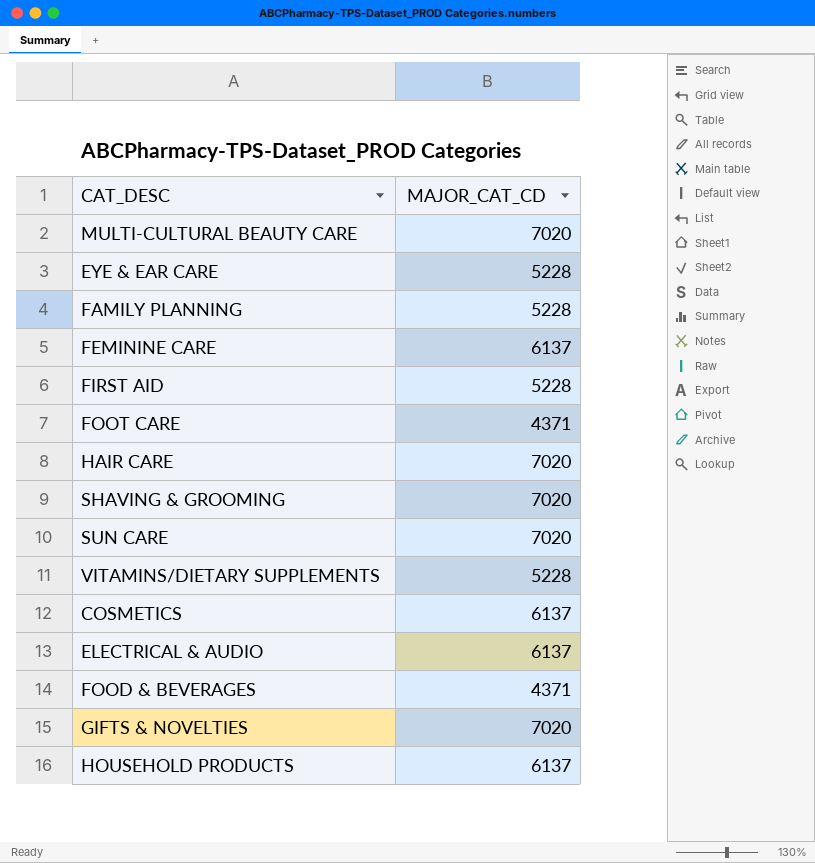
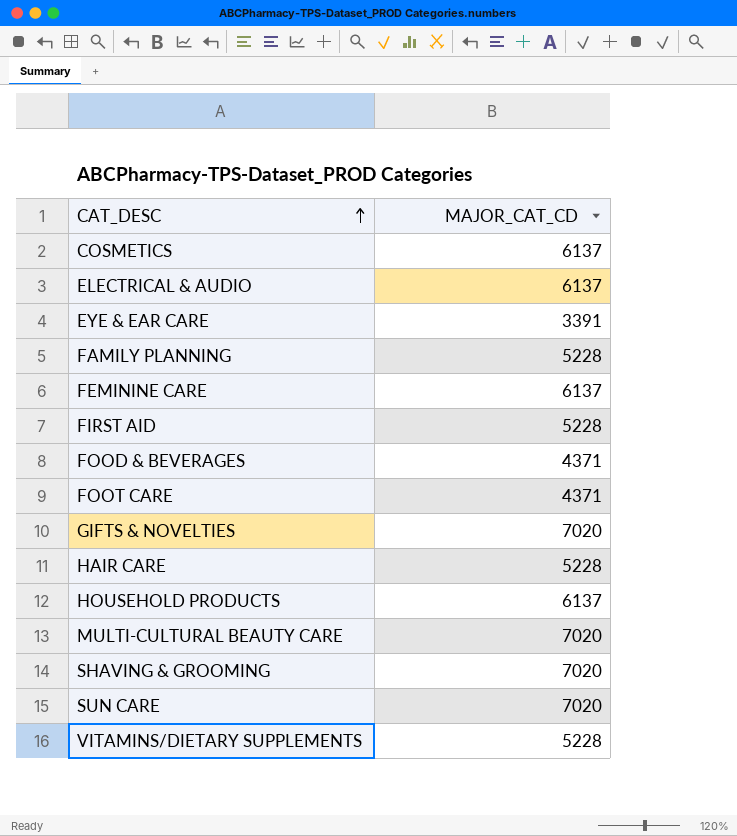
row order: none -> CAT_DESC ascending
EYE & EAR CARE | MAJOR_CAT_CD: 5228 -> 3391
HAIR CARE | MAJOR_CAT_CD: 7020 -> 5228

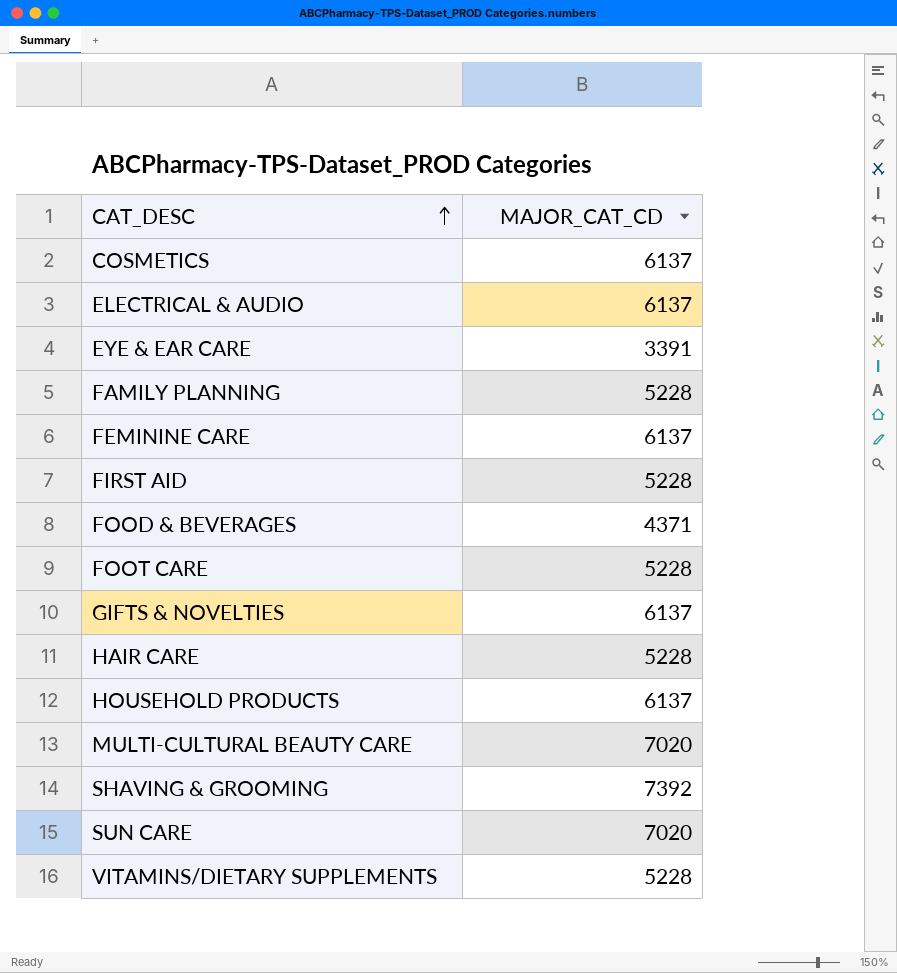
FOOT CARE | MAJOR_CAT_CD: 4371 -> 5228
GIFTS & NOVELTIES | MAJOR_CAT_CD: 7020 -> 6137
SHAVING & GROOMING | MAJOR_CAT_CD: 7020 -> 7392

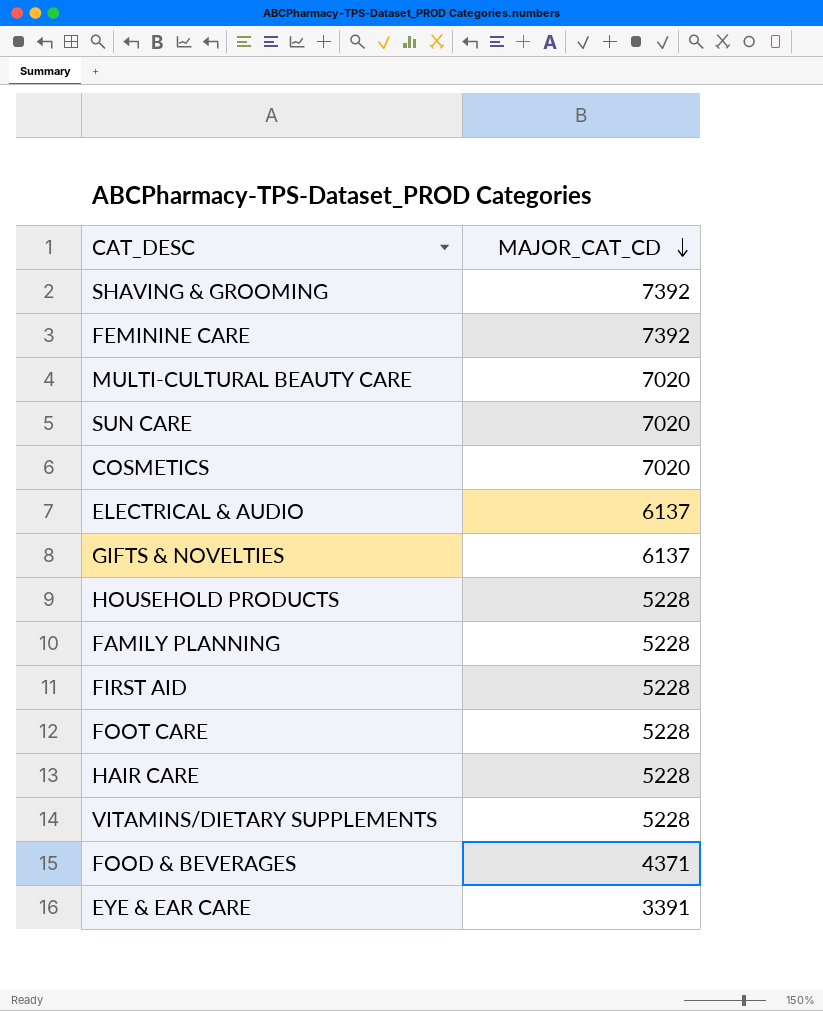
row order: CAT_DESC ascending -> MAJOR_CAT_CD descending
FEMININE CARE | MAJOR_CAT_CD: 6137 -> 7392
COSMETICS | MAJOR_CAT_CD: 6137 -> 7020
HOUSEHOLD PRODUCTS | MAJOR_CAT_CD: 6137 -> 5228

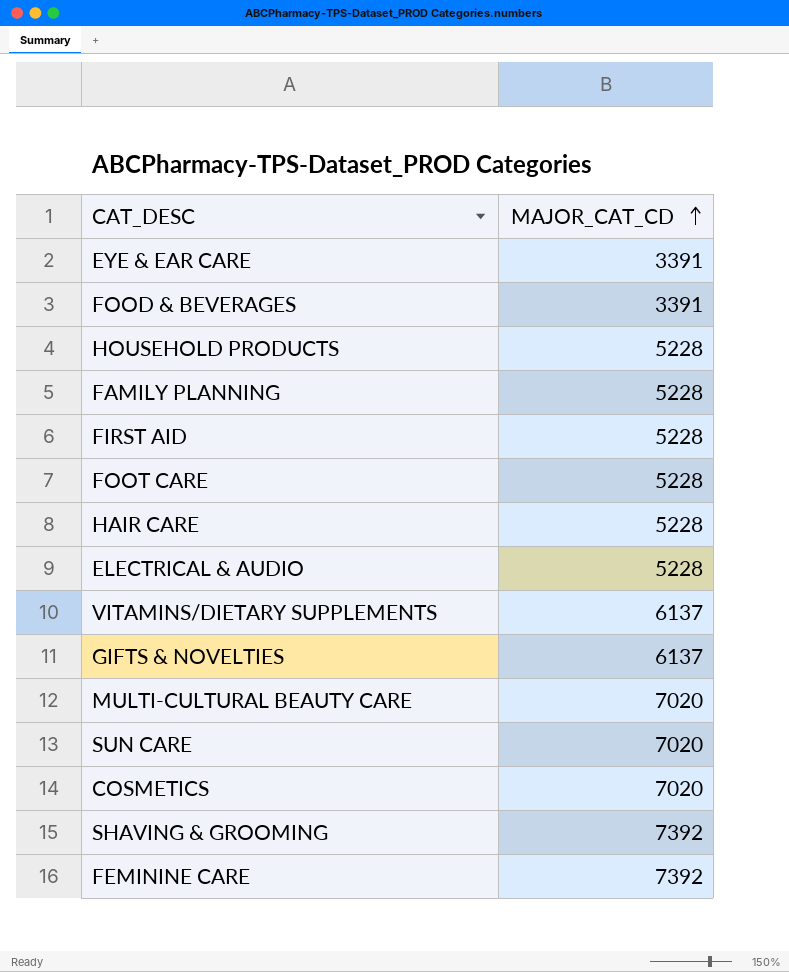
row order: MAJOR_CAT_CD descending -> MAJOR_CAT_CD ascending
FOOD & BEVERAGES | MAJOR_CAT_CD: 4371 -> 3391
ELECTRICAL & AUDIO | MAJOR_CAT_CD: 6137 -> 5228
VITAMINS/DIETARY SUPPLEMENTS | MAJOR_CAT_CD: 5228 -> 6137

